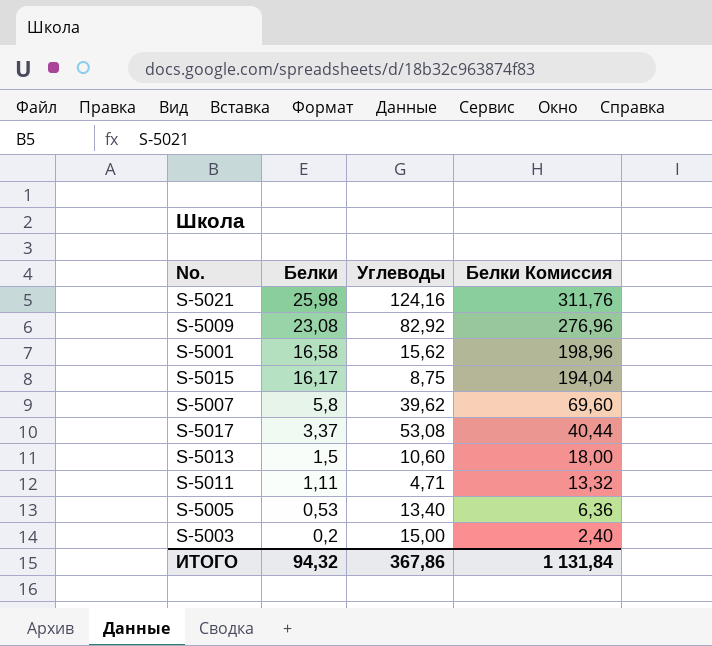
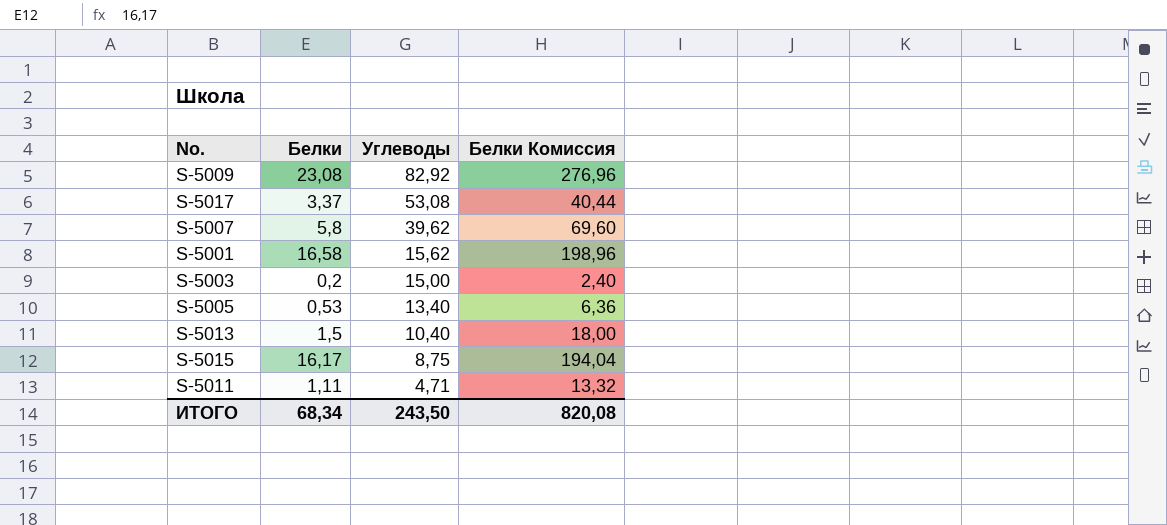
row order: Белки descending -> Углеводы descending
row S-5021: 25,98 | 124,16 | 311,76 -> none
S-5013 | Углеводы: 10,60 -> 10,40
ИТОГО | Белки: 94,32 -> 68,34
ИТОГО | Углеводы: 367,86 -> 243,50
ИТОГО | Белки Комиссия: 1 131,84 -> 820,08

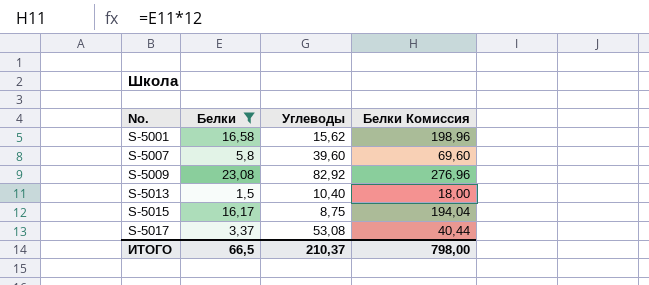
filter: none -> Белки >= 1,5
row order: Углеводы descending -> No. ascending
S-5007 | Углеводы: 39,62 -> 39,60
ИТОГО | Белки: 68,34 -> 66,5
ИТОГО | Углеводы: 243,50 -> 210,37
ИТОГО | Белки Комиссия: 820,08 -> 798,00

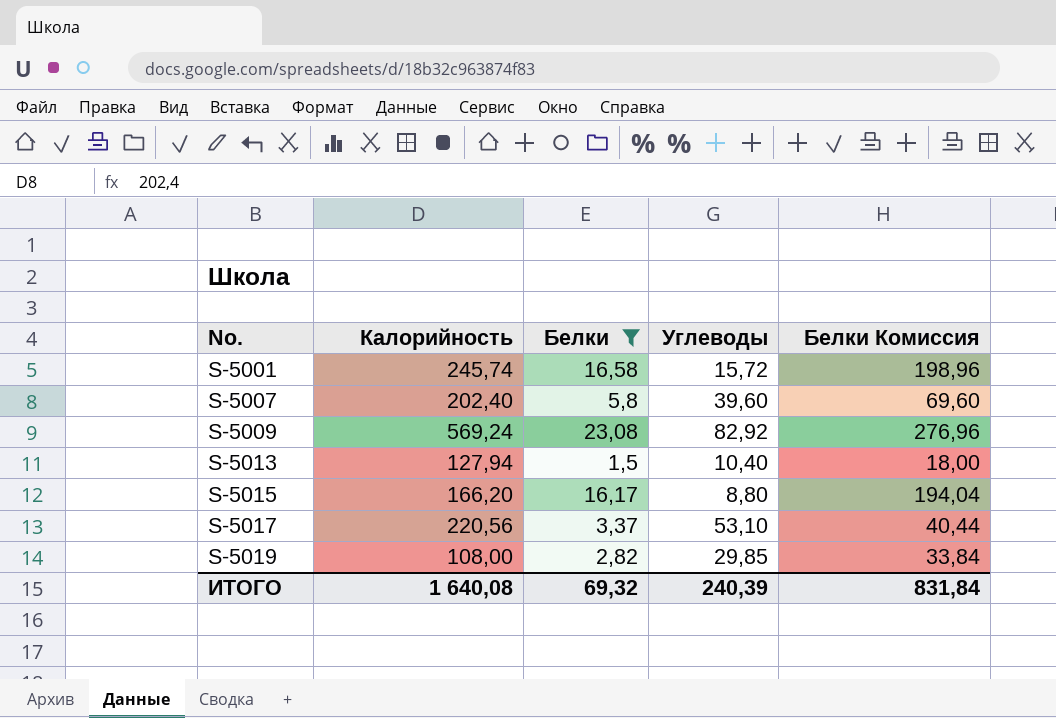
column Калорийность | position: none -> 2
S-5001 | Углеводы: 15,62 -> 15,72
S-5015 | Углеводы: 8,75 -> 8,80
S-5017 | Углеводы: 53,08 -> 53,10
row S-5019: none -> 108,00 | 2,82 | 29,85 | 33,84
ИТОГО | Белки: 66,5 -> 69,32
ИТОГО | Углеводы: 210,37 -> 240,39
ИТОГО | Белки Комиссия: 798,00 -> 831,84

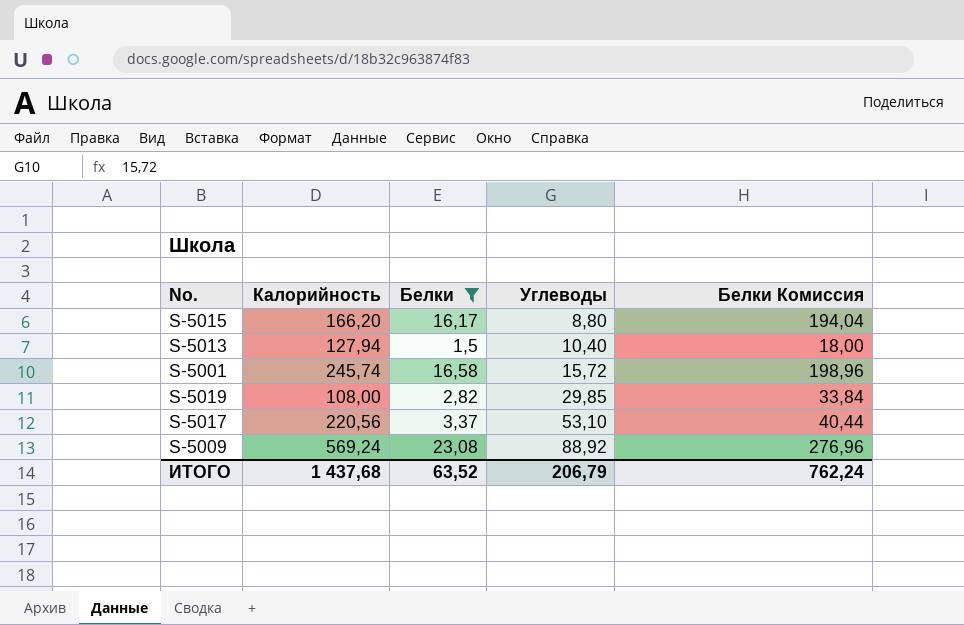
row order: No. ascending -> Углеводы ascending
row S-5007: 202,40 | 5,8 | 39,60 | 69,60 -> none
S-5009 | Углеводы: 82,92 -> 88,92
ИТОГО | Калорийность: 1 640,08 -> 1 437,68
ИТОГО | Белки: 69,32 -> 63,52
ИТОГО | Углеводы: 240,39 -> 206,79
ИТОГО | Белки Комиссия: 831,84 -> 762,24

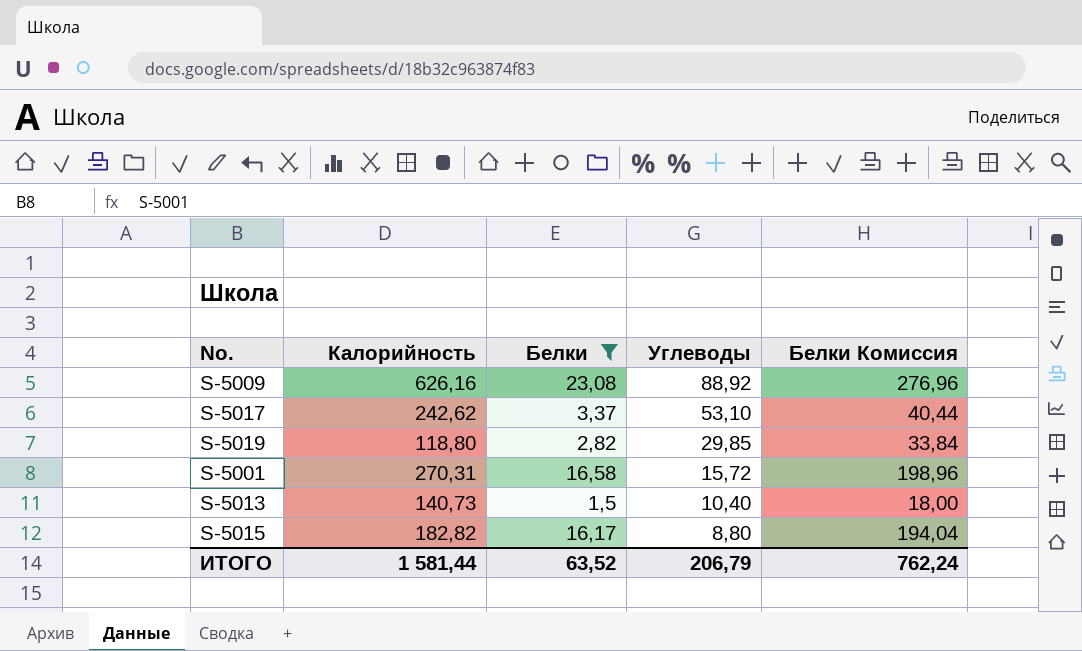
row order: Углеводы ascending -> Углеводы descending
S-5009 | Калорийность: 569,24 -> 626,16
S-5017 | Калорийность: 220,56 -> 242,62
S-5019 | Калорийность: 108,00 -> 118,80
S-5001 | Калорийность: 245,74 -> 270,31
S-5013 | Калорийность: 127,94 -> 140,73
S-5015 | Калорийность: 166,20 -> 182,82
ИТОГО | Калорийность: 1 437,68 -> 1 581,44

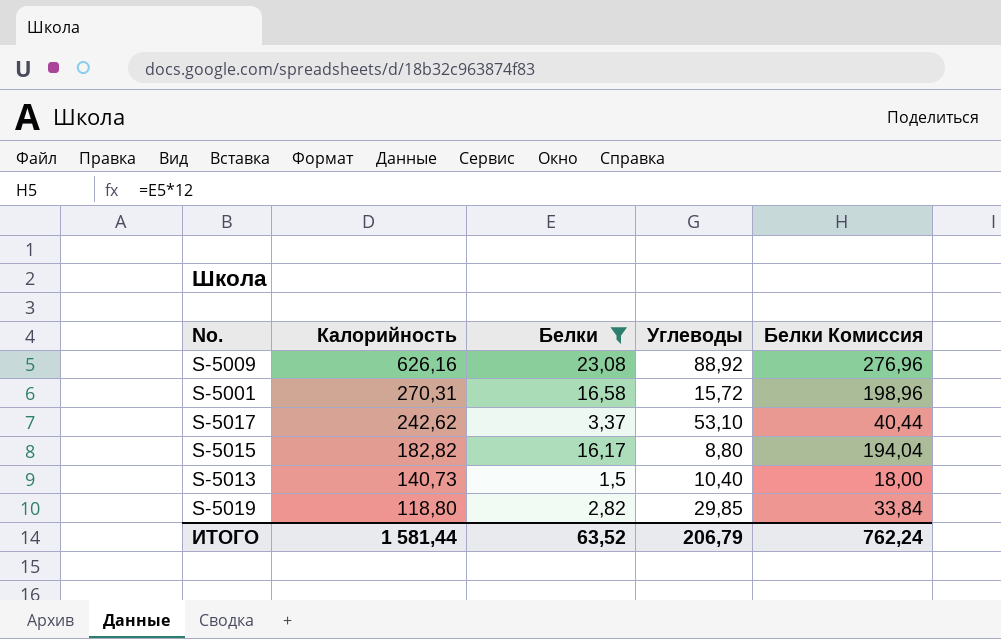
row order: Углеводы descending -> Калорийность descending

